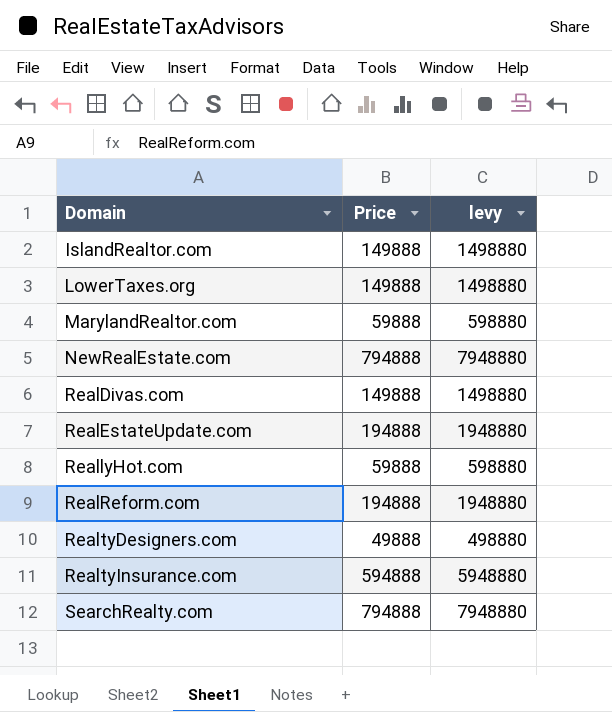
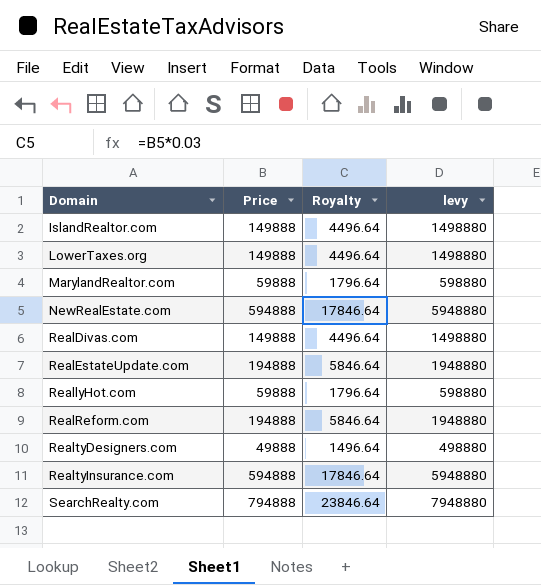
column Royalty | formula: none -> [Price] * 0.03
NewRealEstate.com | Price: 794888 -> 594888
NewRealEstate.com | levy: 7948880 -> 5948880

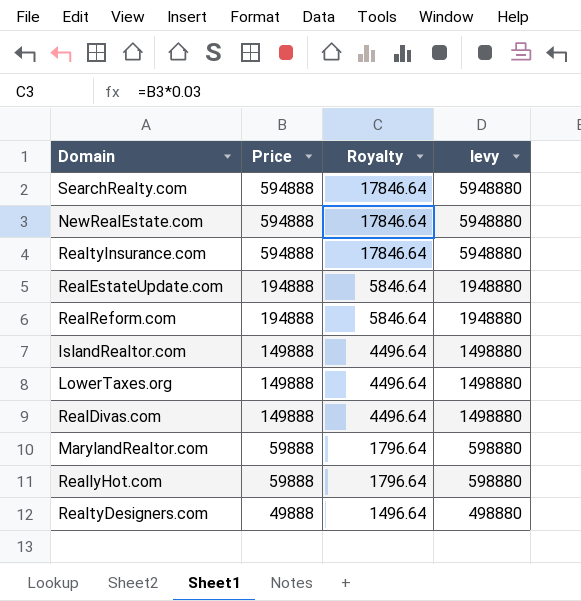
row order: Domain ascending -> Price descending
SearchRealty.com | Price: 794888 -> 594888
SearchRealty.com | Royalty: 23846.64 -> 17846.64
SearchRealty.com | levy: 7948880 -> 5948880

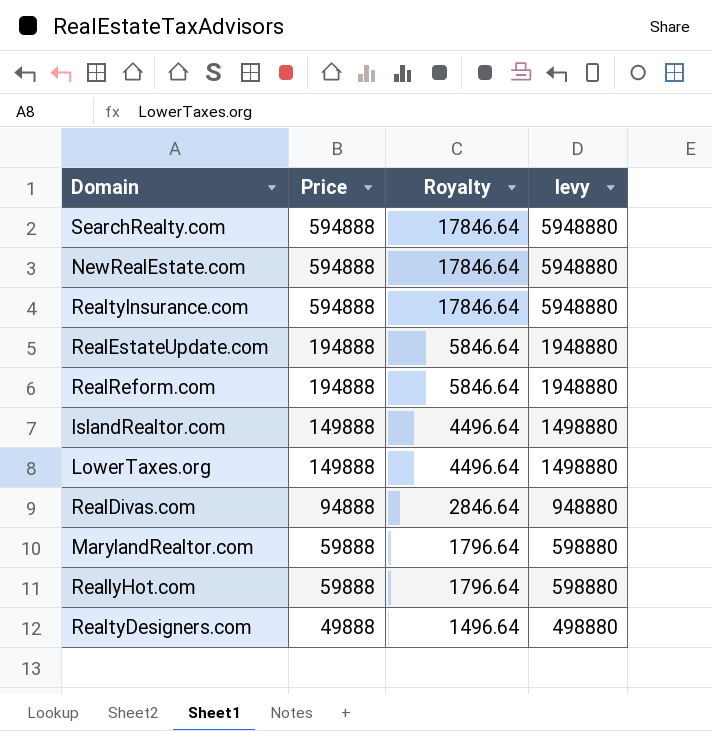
RealDivas.com | Price: 149888 -> 94888
RealDivas.com | Royalty: 4496.64 -> 2846.64
RealDivas.com | levy: 1498880 -> 948880

